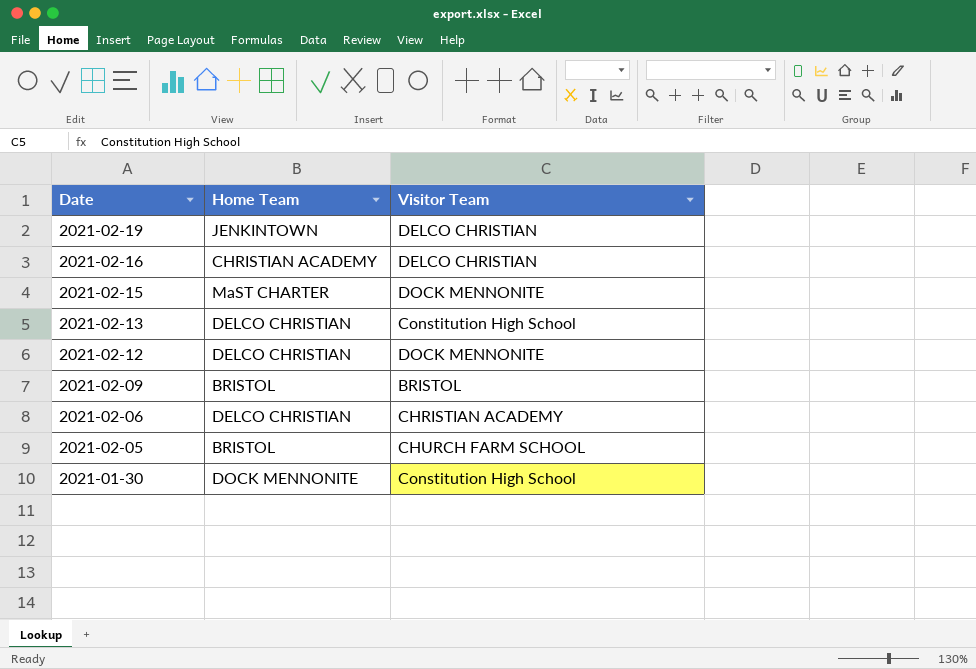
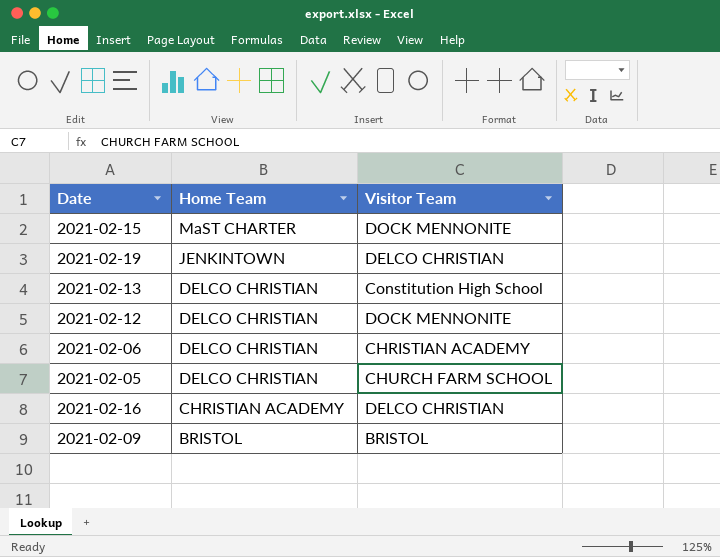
row order: Date descending -> Home Team descending
row 2021-01-30: DOCK MENNONITE | Constitution High School -> none
2021-02-05 | Home Team: BRISTOL -> DELCO CHRISTIAN

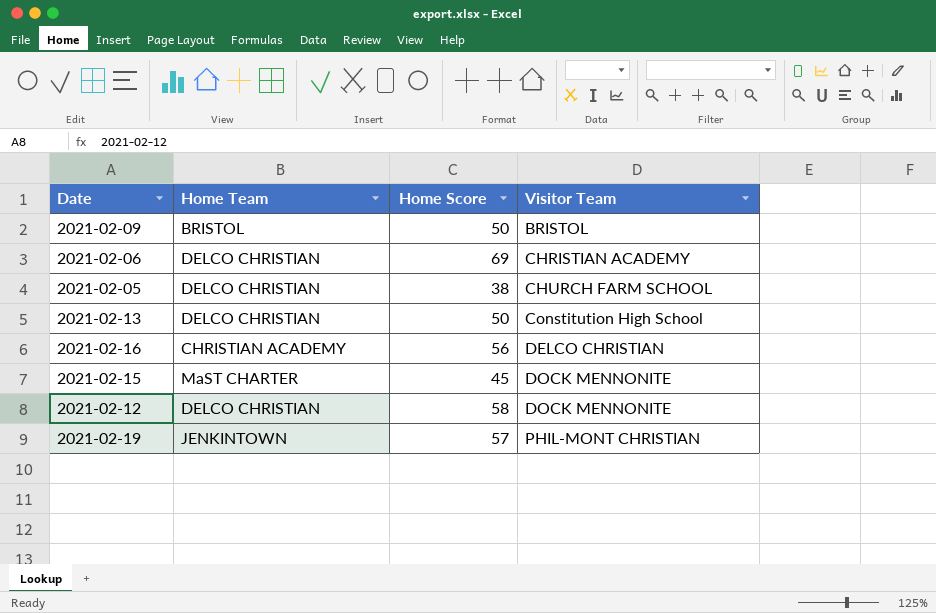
row order: Home Team descending -> Visitor Team ascending
column Home Score | position: none -> 3
2021-02-19 | Visitor Team: DELCO CHRISTIAN -> PHIL-MONT CHRISTIAN

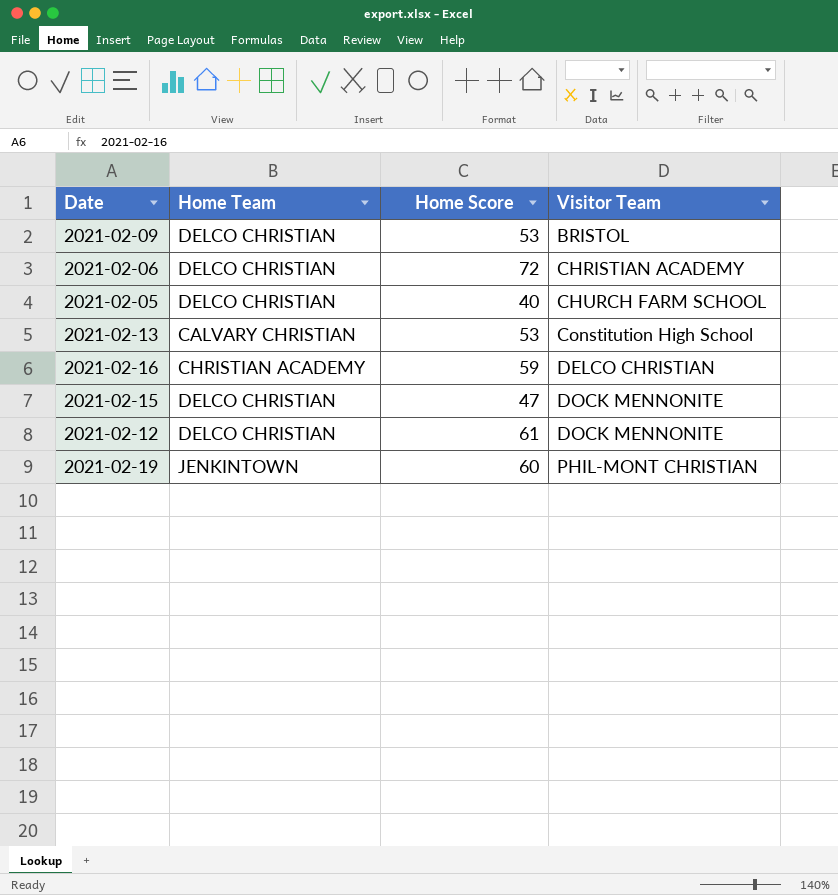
2021-02-09 | Home Team: BRISTOL -> DELCO CHRISTIAN
2021-02-09 | Home Score: 50 -> 53
2021-02-06 | Home Score: 69 -> 72
2021-02-05 | Home Score: 38 -> 40
2021-02-13 | Home Team: DELCO CHRISTIAN -> CALVARY CHRISTIAN
2021-02-13 | Home Score: 50 -> 53
2021-02-16 | Home Score: 56 -> 59
2021-02-15 | Home Team: MaST CHARTER -> DELCO CHRISTIAN
2021-02-15 | Home Score: 45 -> 47
2021-02-12 | Home Score: 58 -> 61
2021-02-19 | Home Score: 57 -> 60

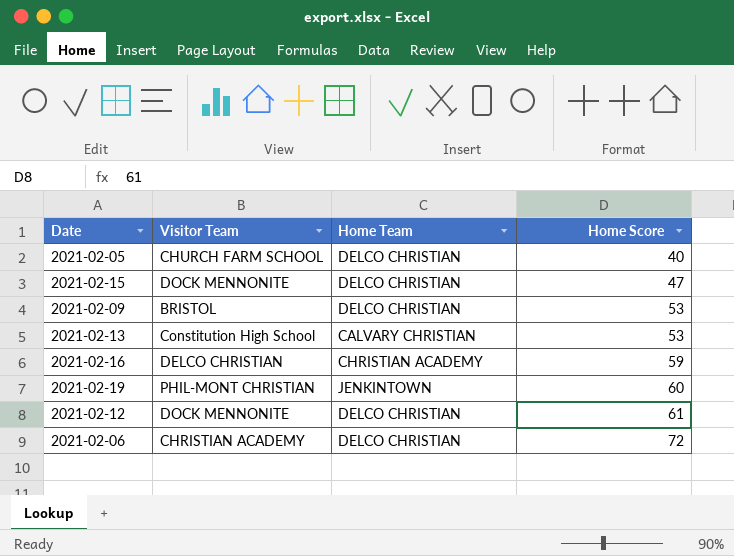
row order: Visitor Team ascending -> Home Score ascending
column Visitor Team | position: 4 -> 2

